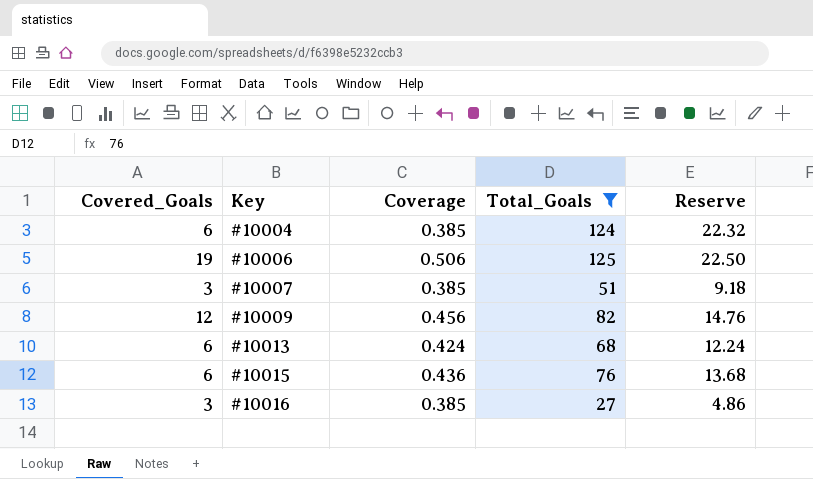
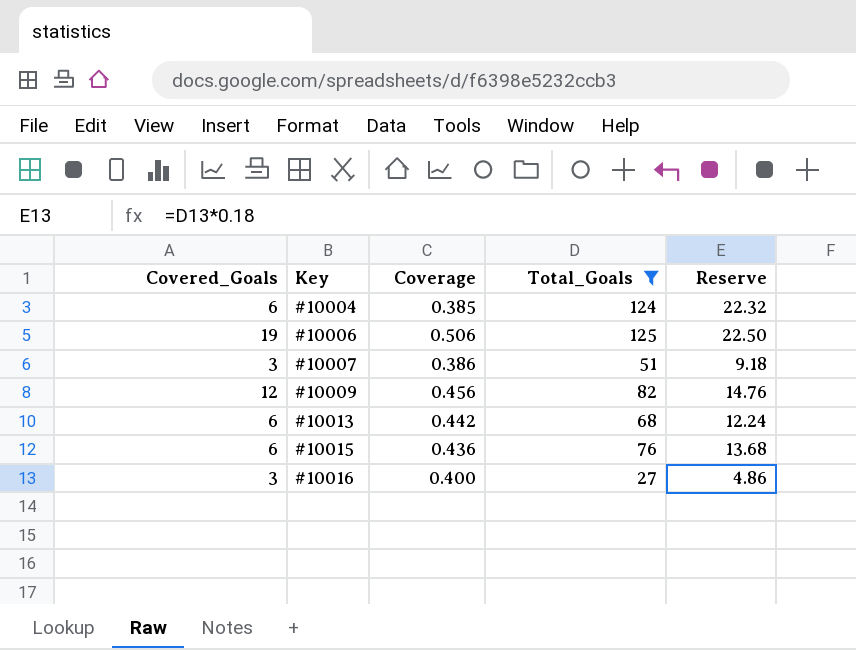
#10007 | Coverage: 0.385 -> 0.386
#10013 | Coverage: 0.424 -> 0.442
#10016 | Coverage: 0.385 -> 0.400

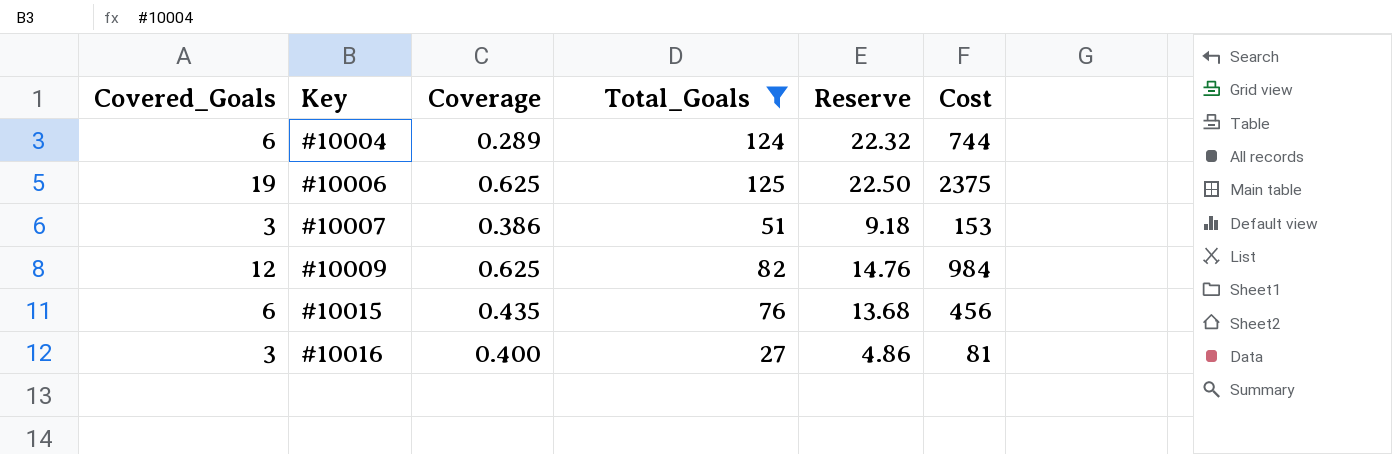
column Cost | formula: none -> [Covered_Goals] * [Total_Goals]
row #10013: 6 | 0.442 | 68 | 12.24 -> none
#10004 | Coverage: 0.385 -> 0.289
#10006 | Coverage: 0.506 -> 0.625
#10009 | Coverage: 0.456 -> 0.625
#10015 | Coverage: 0.436 -> 0.435

